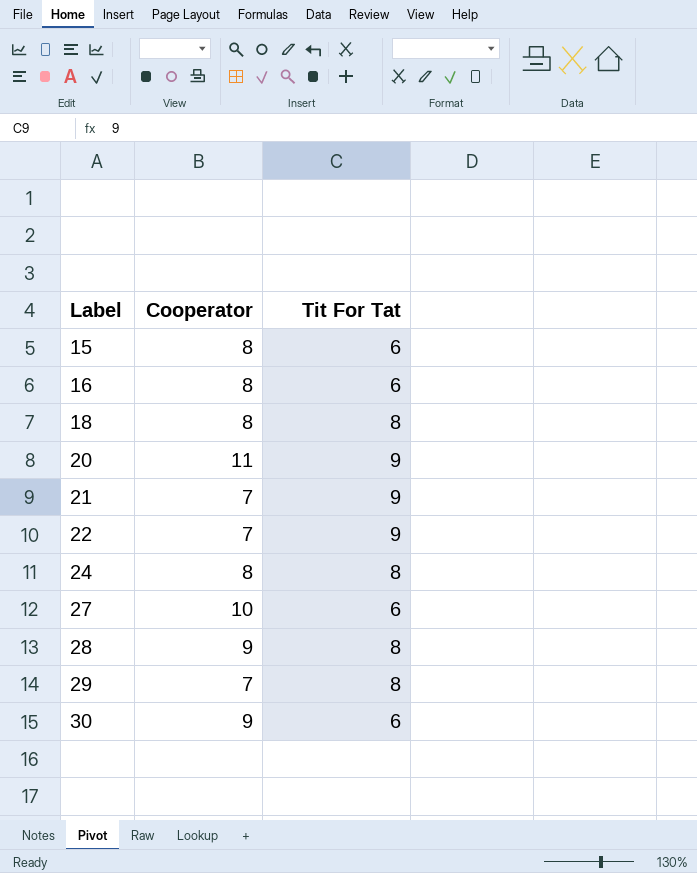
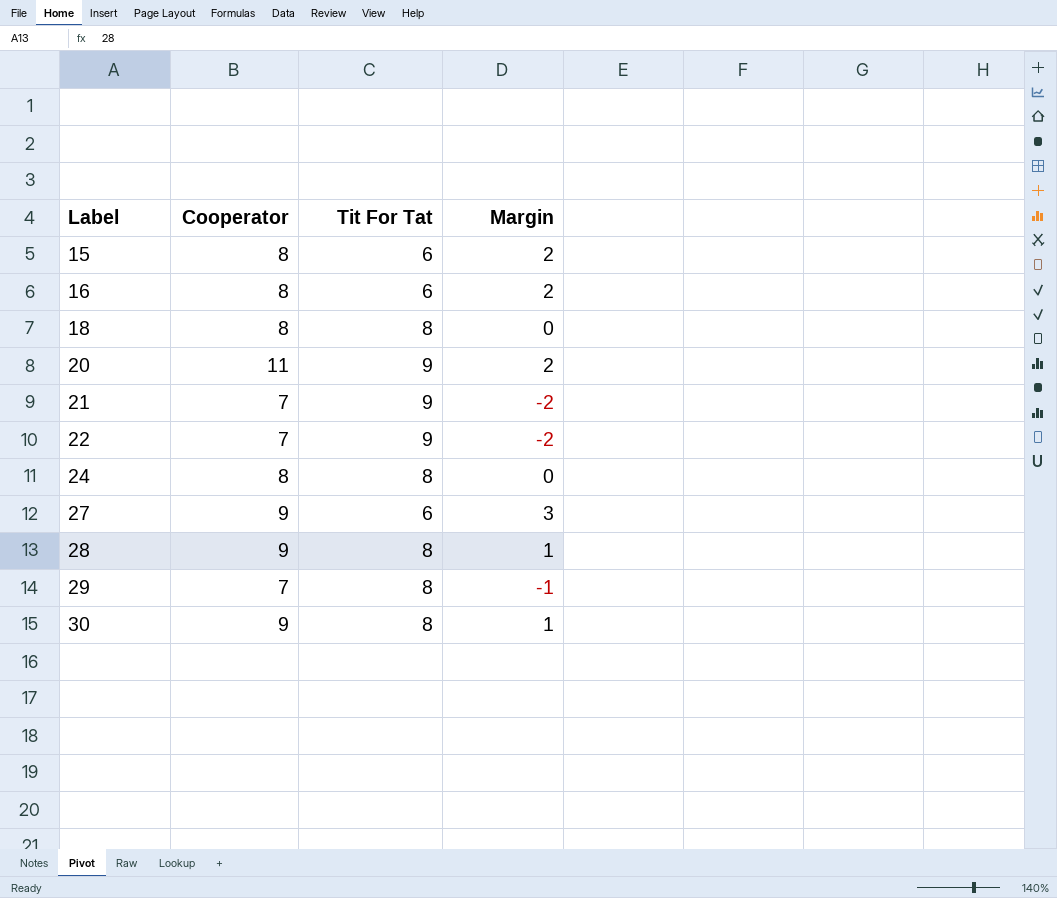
column Margin | formula: none -> [Cooperator] - [Tit For Tat]
27 | Cooperator: 10 -> 9
30 | Tit For Tat: 6 -> 8

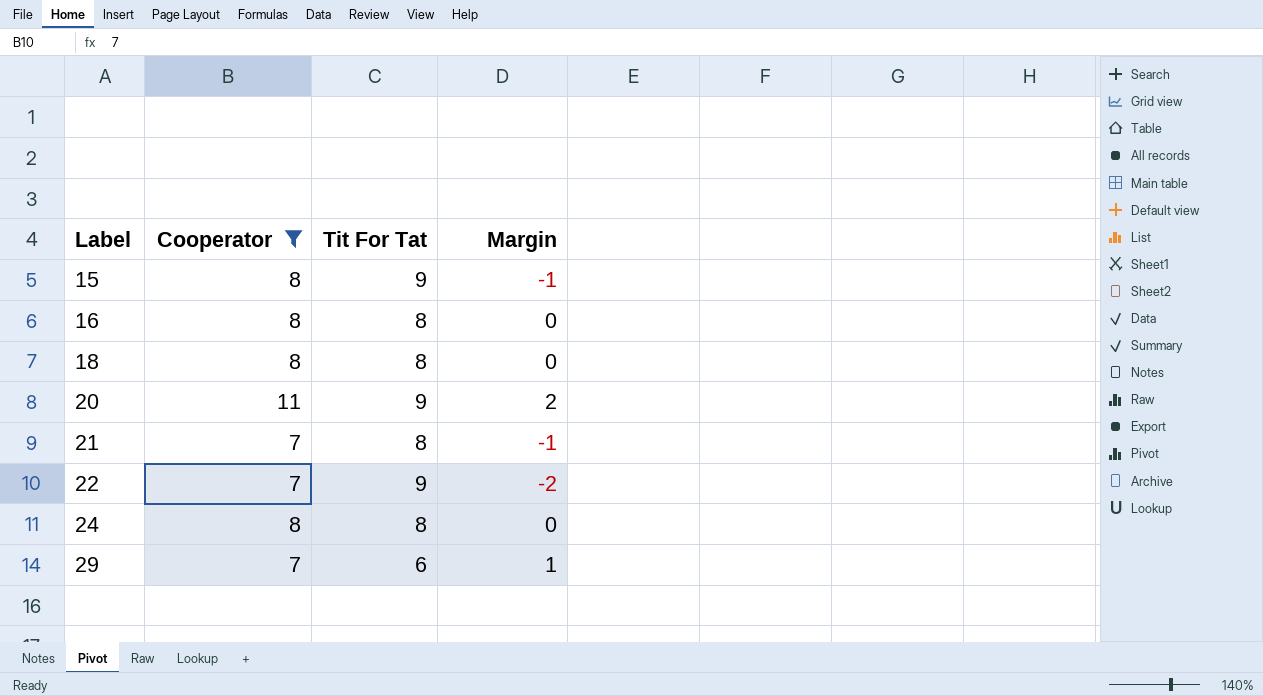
filter: none -> Cooperator != 9
15 | Tit For Tat: 6 -> 9
15 | Margin: 2 -> -1
16 | Tit For Tat: 6 -> 8
16 | Margin: 2 -> 0
21 | Tit For Tat: 9 -> 8
21 | Margin: -2 -> -1
29 | Tit For Tat: 8 -> 6
29 | Margin: -1 -> 1

